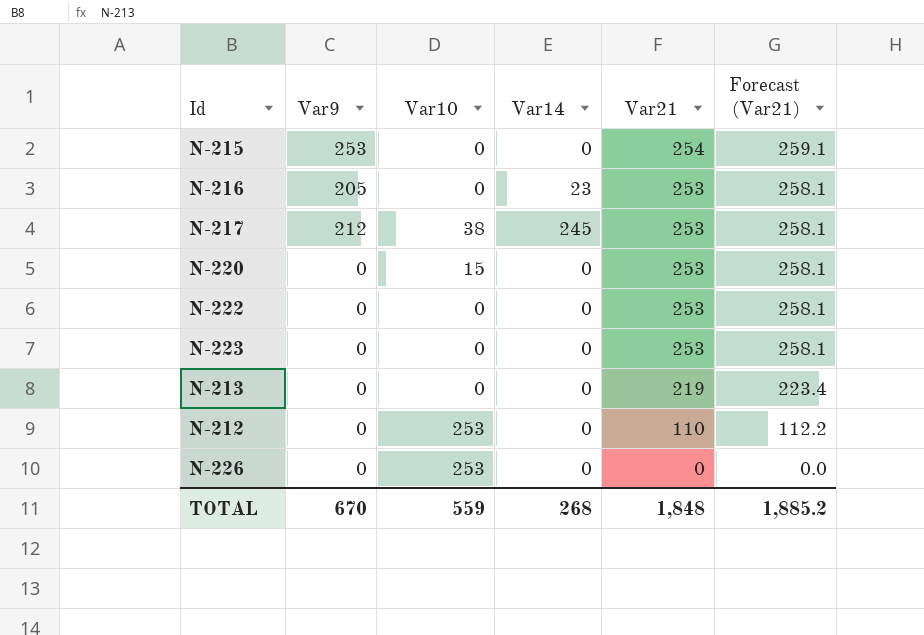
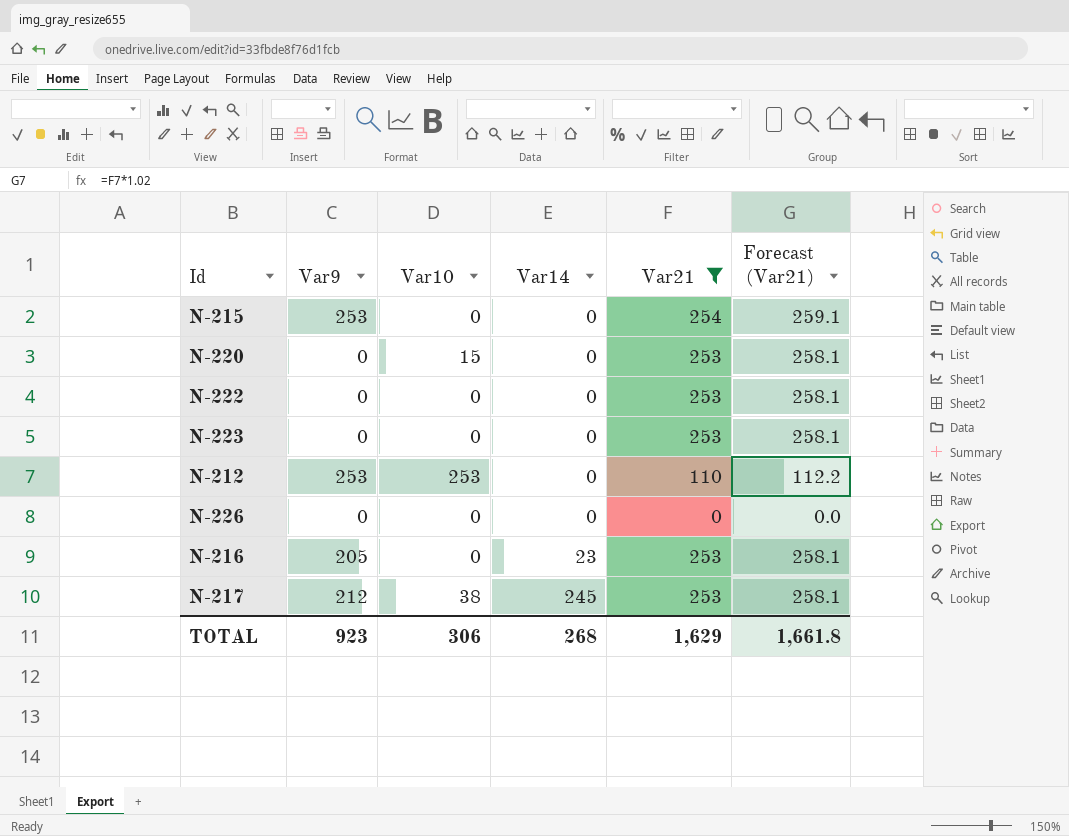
filter: none -> Var21 != 219
row order: Var21 descending -> Var14 ascending
N-212 | Var9: 0 -> 253
N-226 | Var10: 253 -> 0
TOTAL | Var9: 670 -> 923
TOTAL | Var10: 559 -> 306
TOTAL | Var21: 1,848 -> 1,629
TOTAL | Forecast (Var21): 1,885.2 -> 1,661.8

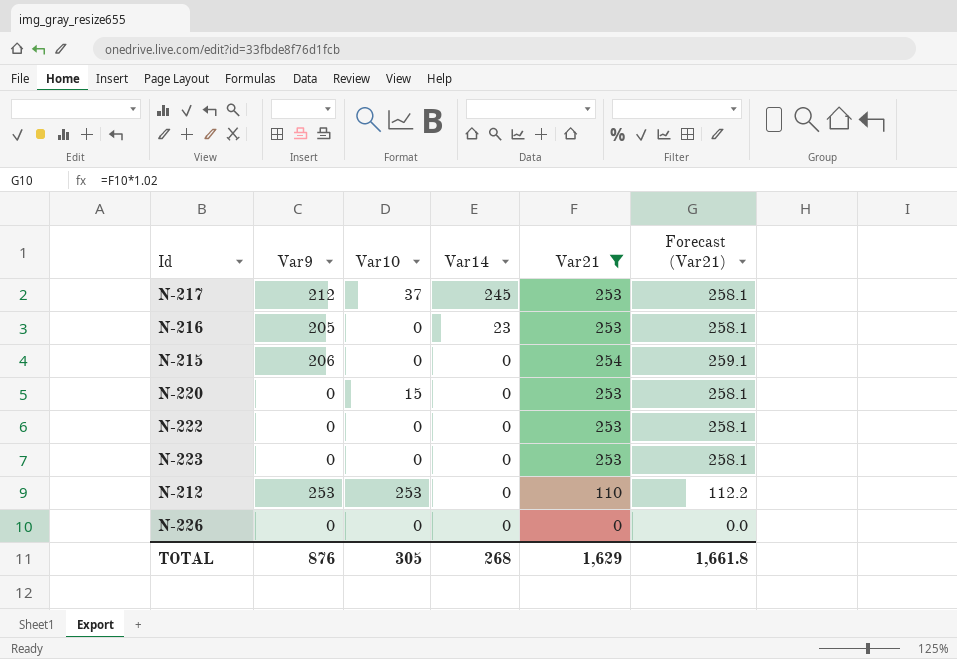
row order: Var14 ascending -> Var14 descending
N-217 | Var10: 38 -> 37
N-215 | Var9: 253 -> 206
TOTAL | Var9: 923 -> 876
TOTAL | Var10: 306 -> 305

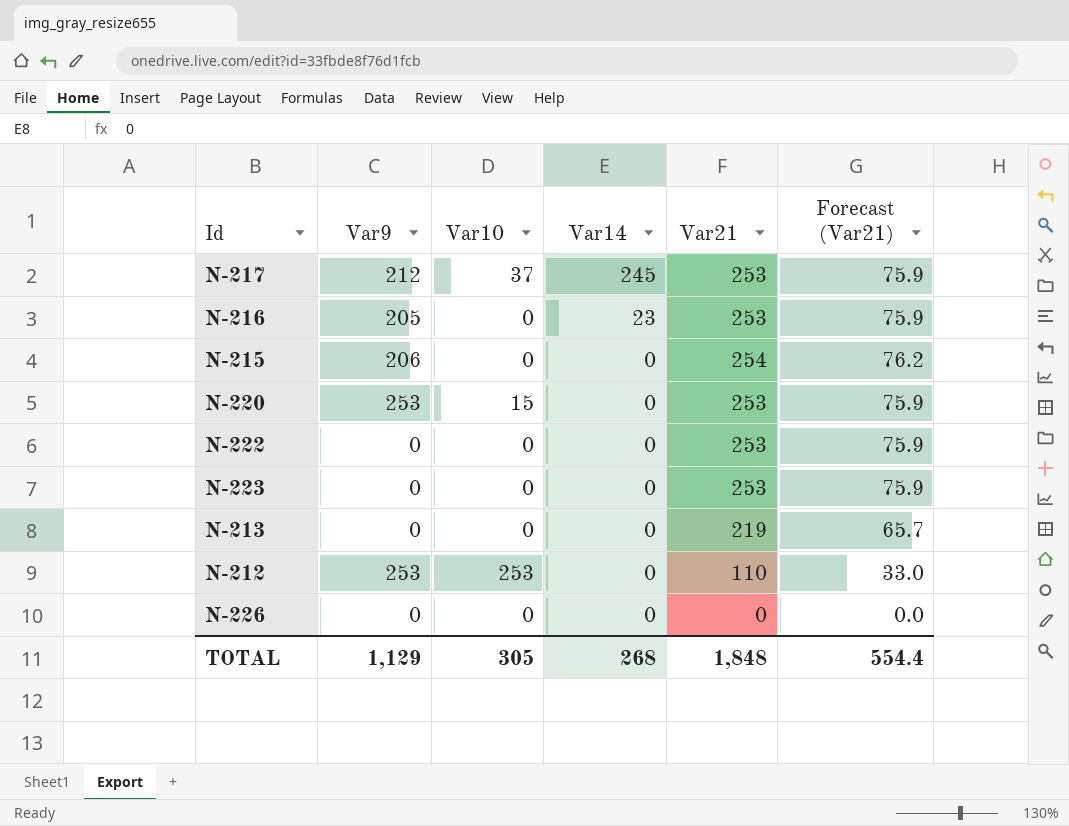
filter: Var21 != 219 -> none
column Forecast (Var21) | formula: [Var21] * 1.02 -> [Var21] * 0.3
N-220 | Var9: 0 -> 253
TOTAL | Var9: 876 -> 1,129
TOTAL | Var21: 1,629 -> 1,848
TOTAL | Forecast (Var21): 1,661.8 -> 554.4

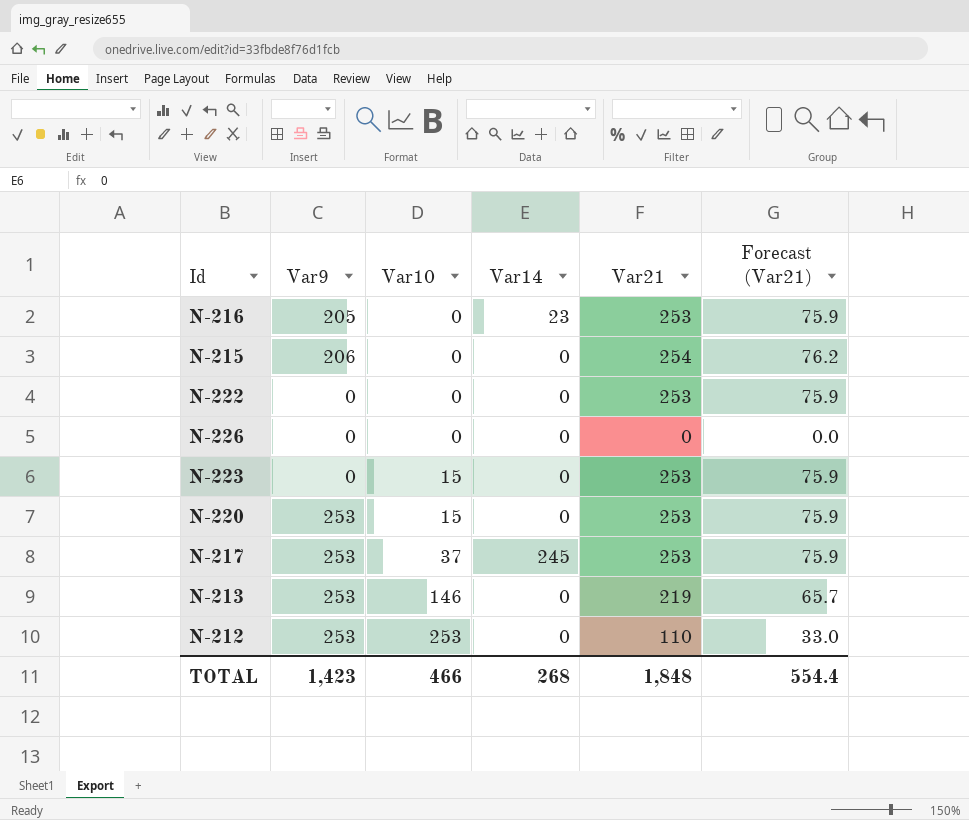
row order: Var14 descending -> Var10 ascending
N-223 | Var10: 0 -> 15
N-217 | Var9: 212 -> 253
N-213 | Var9: 0 -> 253
N-213 | Var10: 0 -> 146
TOTAL | Var9: 1,129 -> 1,423
TOTAL | Var10: 305 -> 466

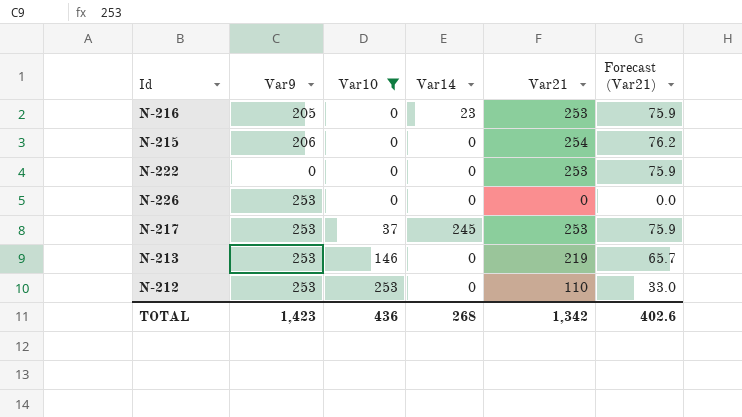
filter: none -> Var10 != 15
N-226 | Var9: 0 -> 253
TOTAL | Var10: 466 -> 436
TOTAL | Var21: 1,848 -> 1,342
TOTAL | Forecast (Var21): 554.4 -> 402.6

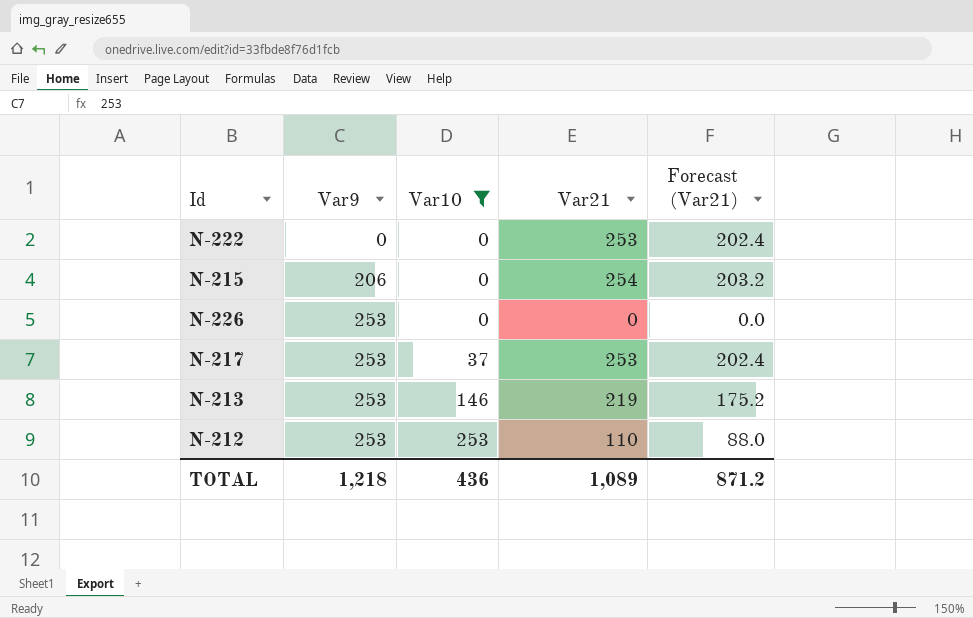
row order: Var10 ascending -> Var9 ascending
column Var14 | position: 4 -> none
column Forecast (Var21) | formula: [Var21] * 0.3 -> [Var21] * 0.8
row N-216: 205 | 0 | 23 | 253 | 75.9 -> none
TOTAL | Var9: 1,423 -> 1,218
TOTAL | Var21: 1,342 -> 1,089
TOTAL | Forecast (Var21): 402.6 -> 871.2

